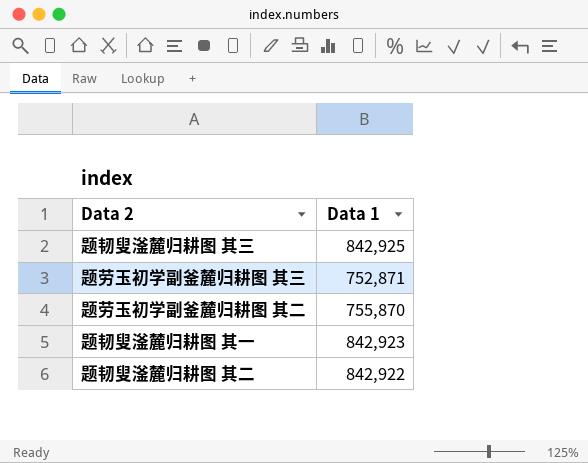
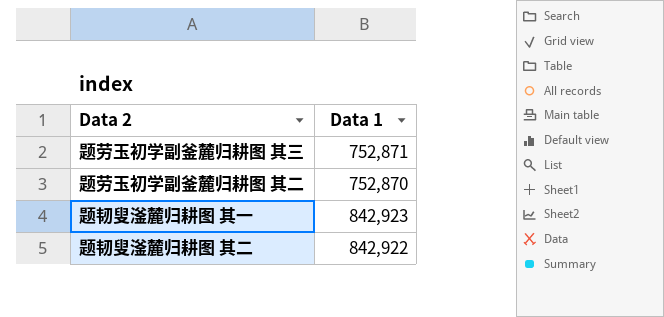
row 题韧叟滏麓归耕图 其三: 842,925 -> none
题劳玉初学副釜麓归耕图 其二 | Data 1: 755,870 -> 752,870

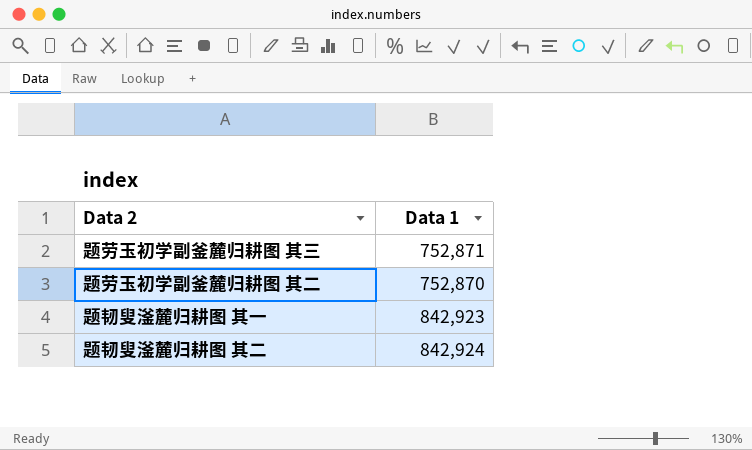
题韧叟滏麓归耕图 其二 | Data 1: 842,922 -> 842,924

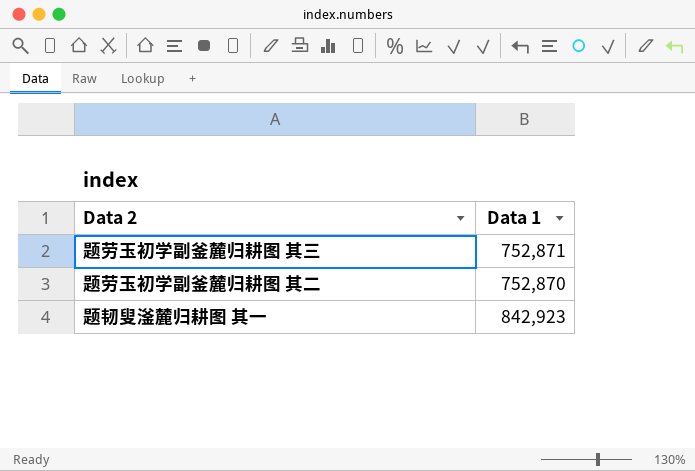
row 题韧叟滏麓归耕图 其二: 842,924 -> none

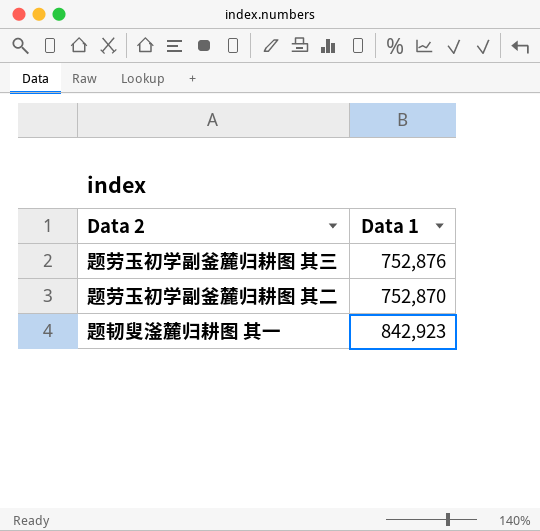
题劳玉初学副釜麓归耕图 其三 | Data 1: 752,871 -> 752,876

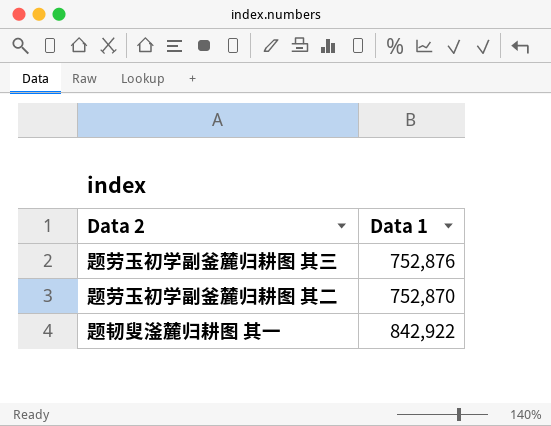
题韧叟滏麓归耕图 其一 | Data 1: 842,923 -> 842,922

